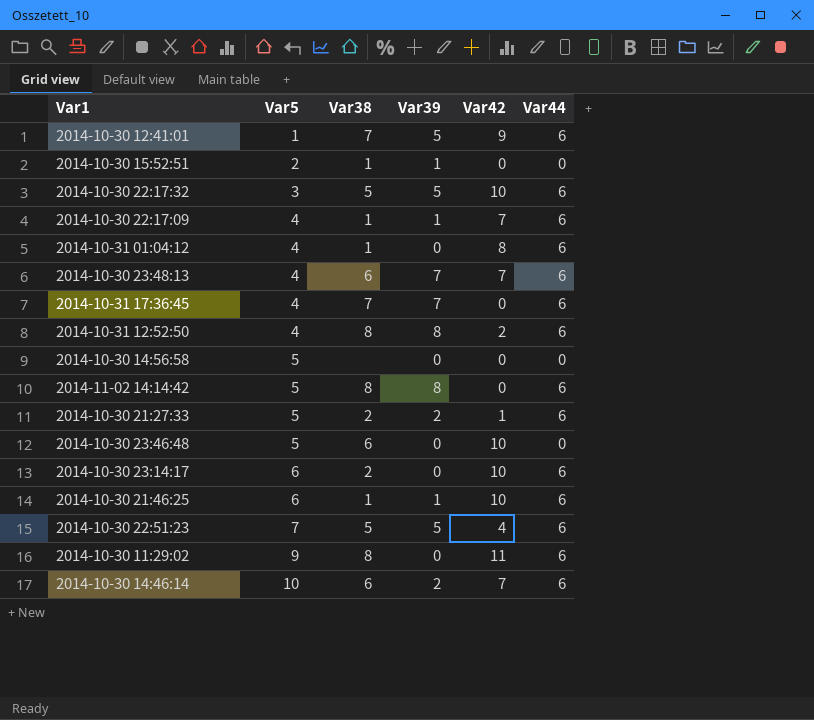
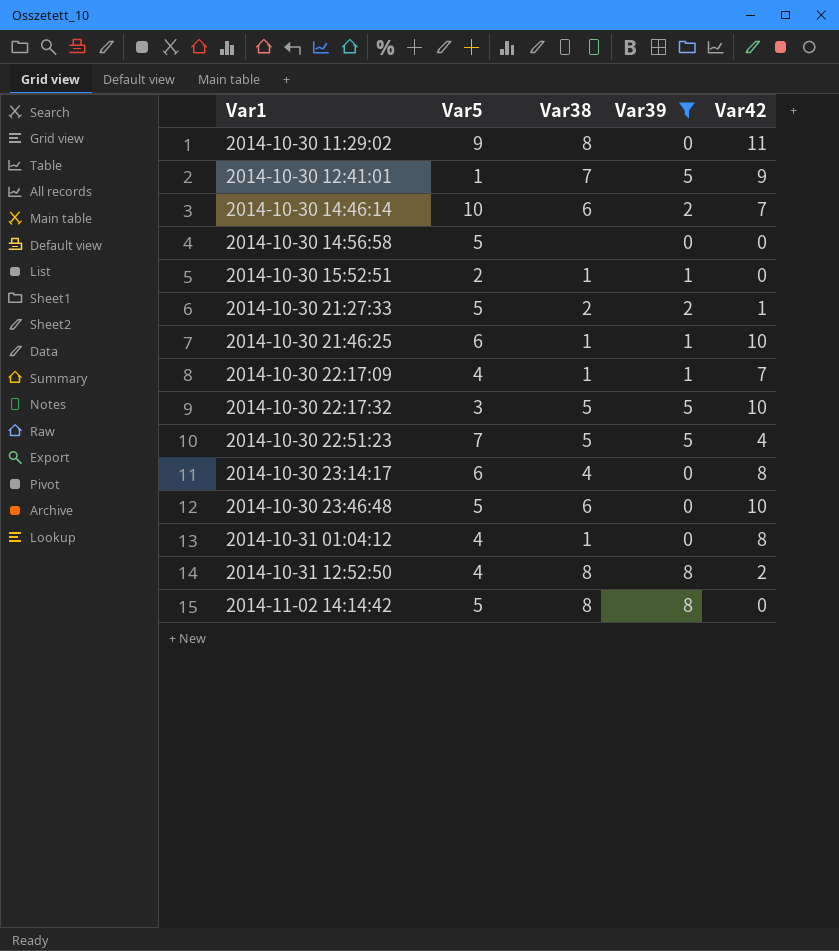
filter: none -> Var39 != 7
row order: Var5 ascending -> Var1 ascending
column Var44 | position: 6 -> none
2014-10-30 23:14:17 | Var38: 2 -> 4
2014-10-30 23:14:17 | Var42: 10 -> 8

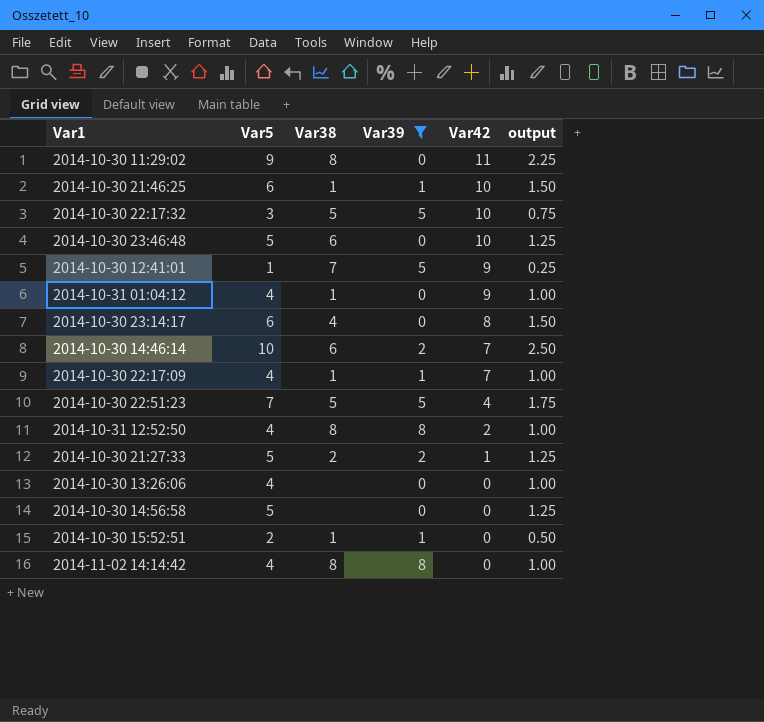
row order: Var1 ascending -> Var42 descending
column output | formula: none -> [Var5] * 0.25
2014-10-31 01:04:12 | Var42: 8 -> 9
row 2014-10-30 13:26:06: none -> 4 | none | 0 | 0 | 1.00
2014-11-02 14:14:42 | Var5: 5 -> 4

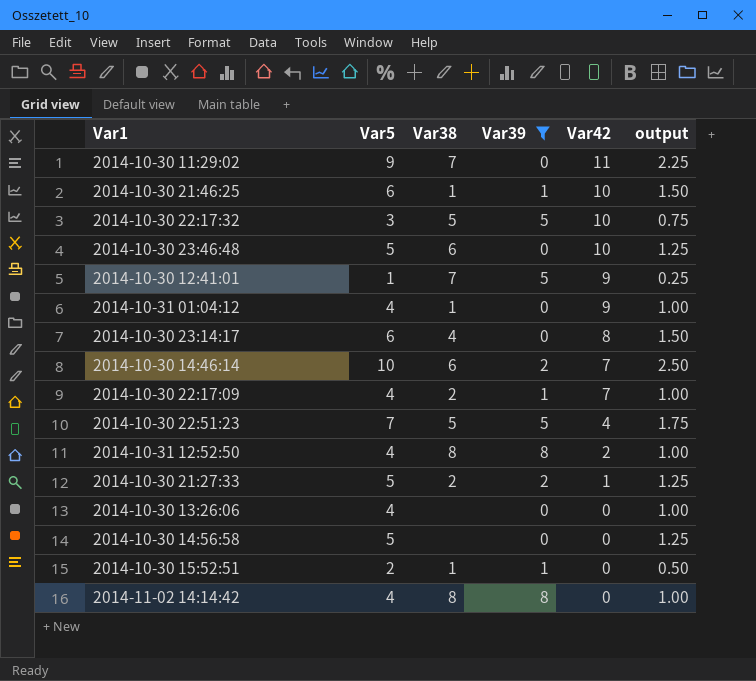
2014-10-30 11:29:02 | Var38: 8 -> 7
2014-10-30 22:17:09 | Var38: 1 -> 2

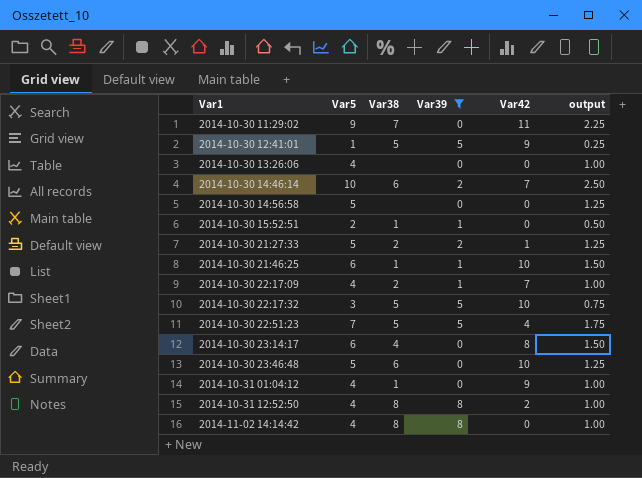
row order: Var42 descending -> Var1 ascending
2014-10-30 12:41:01 | Var38: 7 -> 5

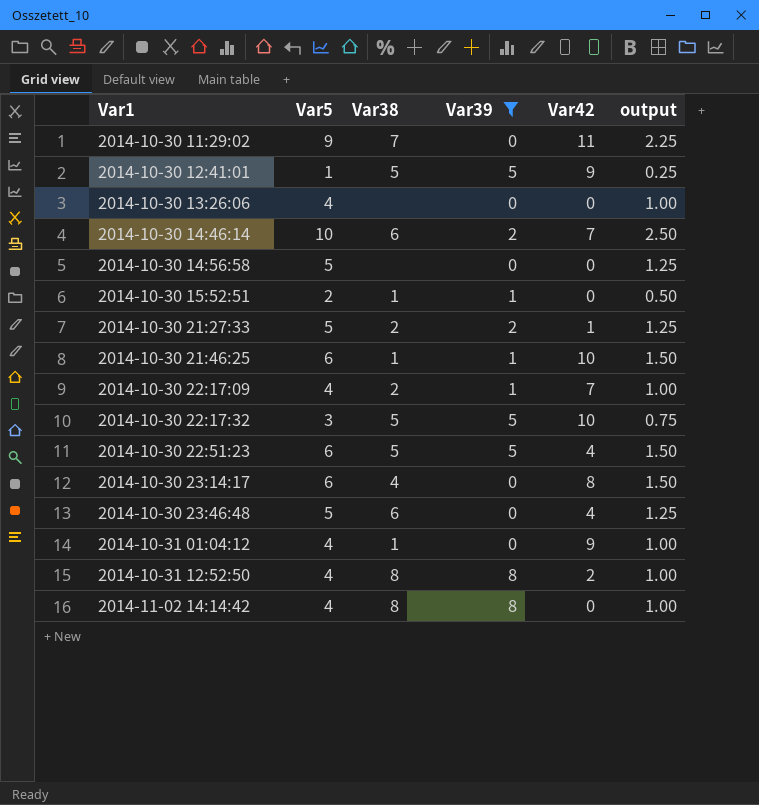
2014-10-30 22:51:23 | Var5: 7 -> 6
2014-10-30 22:51:23 | output: 1.75 -> 1.50
2014-10-30 23:46:48 | Var42: 10 -> 4

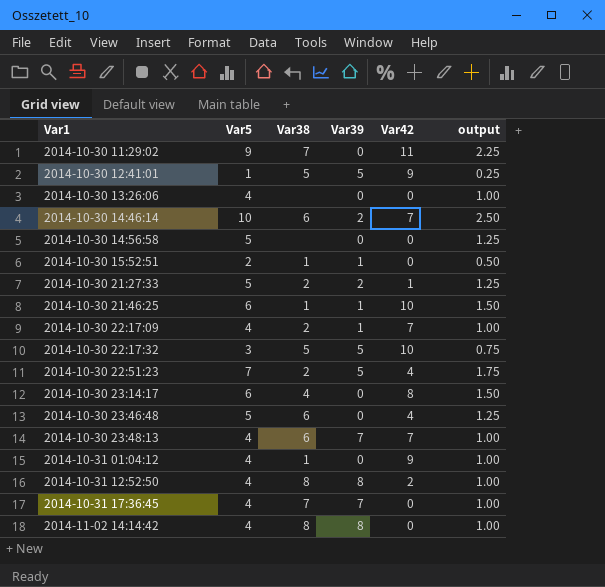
filter: Var39 != 7 -> none
2014-10-30 22:51:23 | Var5: 6 -> 7
2014-10-30 22:51:23 | Var38: 5 -> 2
2014-10-30 22:51:23 | output: 1.50 -> 1.75

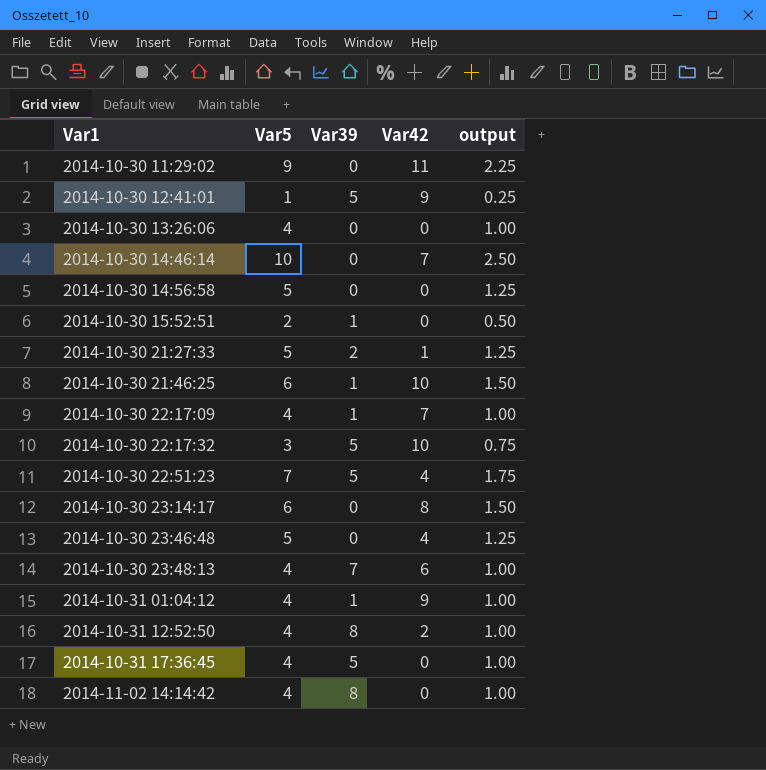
column Var38 | position: 3 -> none
2014-10-30 14:46:14 | Var39: 2 -> 0
2014-10-30 23:48:13 | Var42: 7 -> 6
2014-10-31 01:04:12 | Var39: 0 -> 1
2014-10-31 17:36:45 | Var39: 7 -> 5

